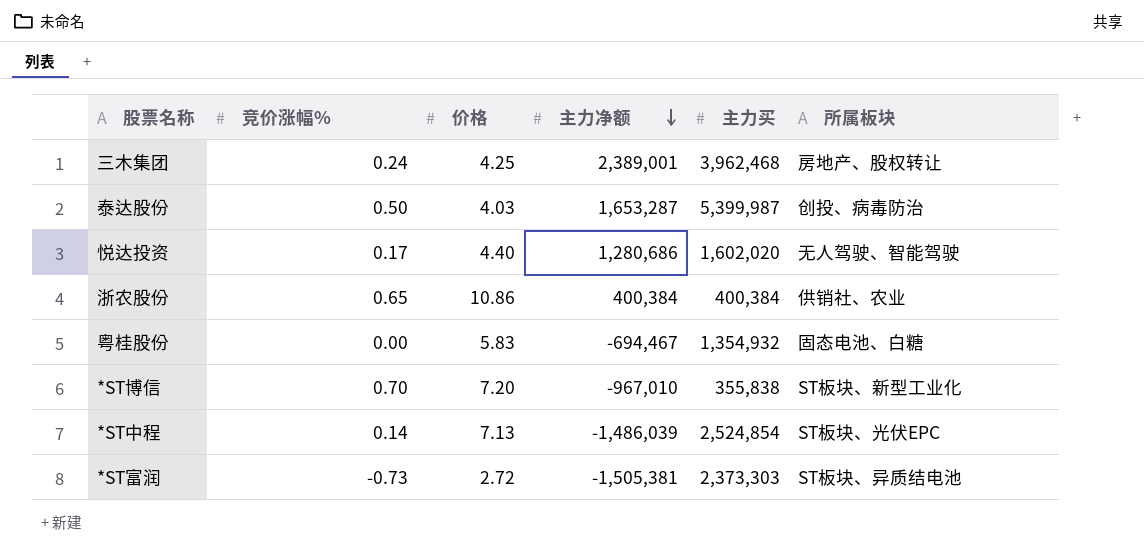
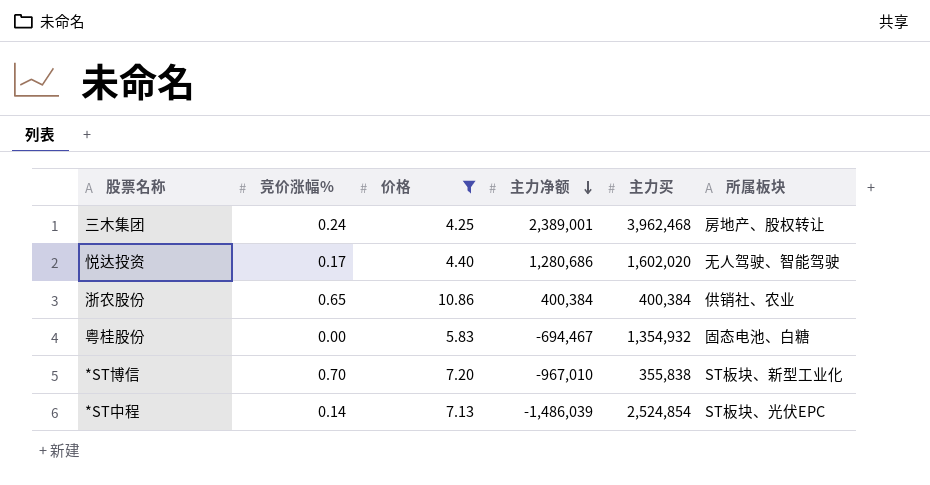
filter: none -> 价格 >= 4.25

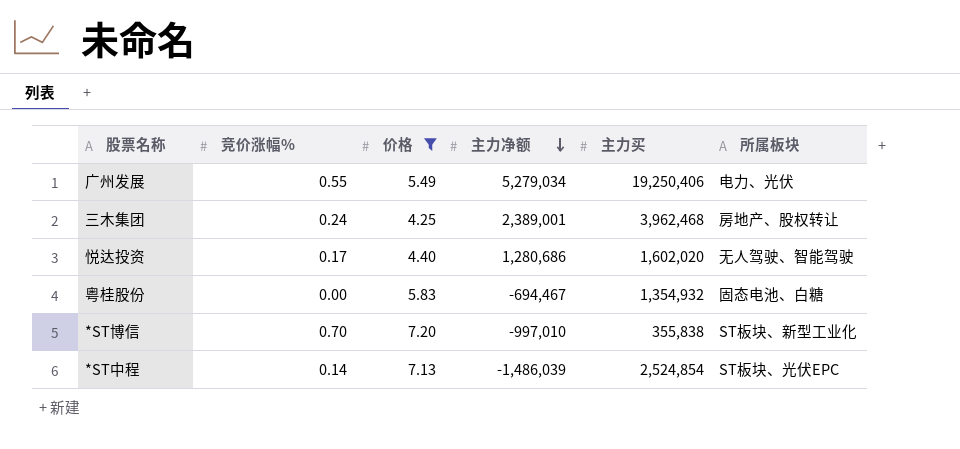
row 浙农股份: 0.65 | 10.86 | 400,384 | 400,384 | 供销社、农业 -> none
row 广州发展: none -> 0.55 | 5.49 | 5,279,034 | 19,250,406 | 电力、光伏
*ST博信 | 主力净额: -967,010 -> -997,010

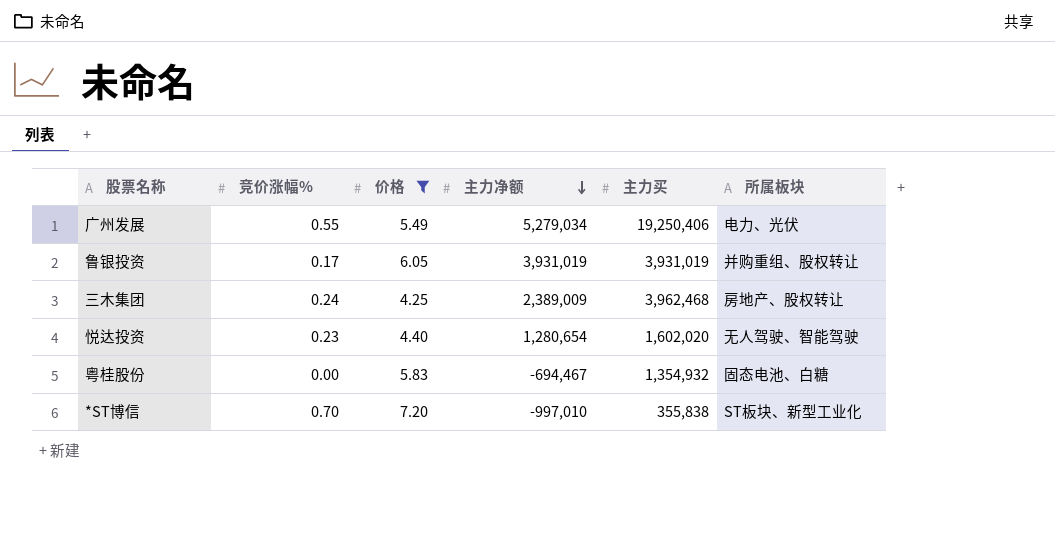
row *ST中程: 0.14 | 7.13 | -1,486,039 | 2,524,854 | ST板块、光伏EPC -> none
row 鲁银投资: none -> 0.17 | 6.05 | 3,931,019 | 3,931,019 | 并购重组、股权转让
三木集团 | 主力净额: 2,389,001 -> 2,389,009
悦达投资 | 竞价涨幅%: 0.17 -> 0.23
悦达投资 | 主力净额: 1,280,686 -> 1,280,654

